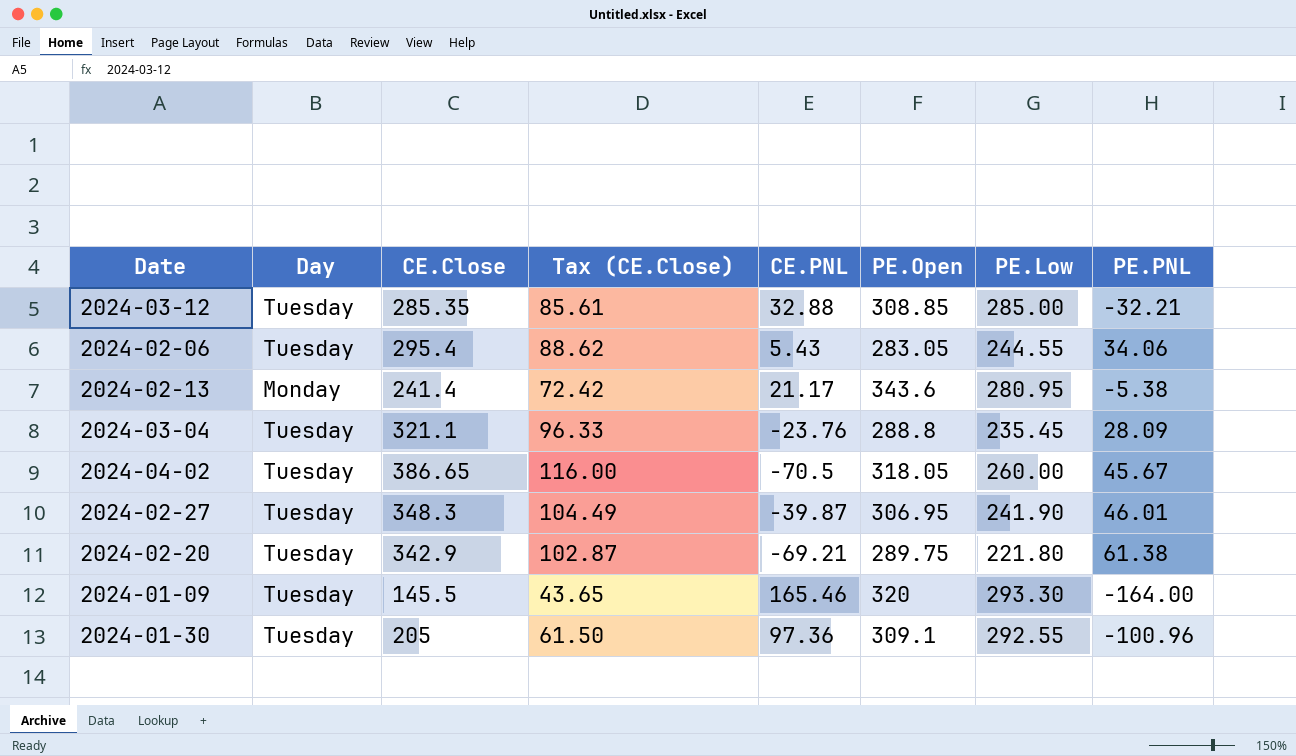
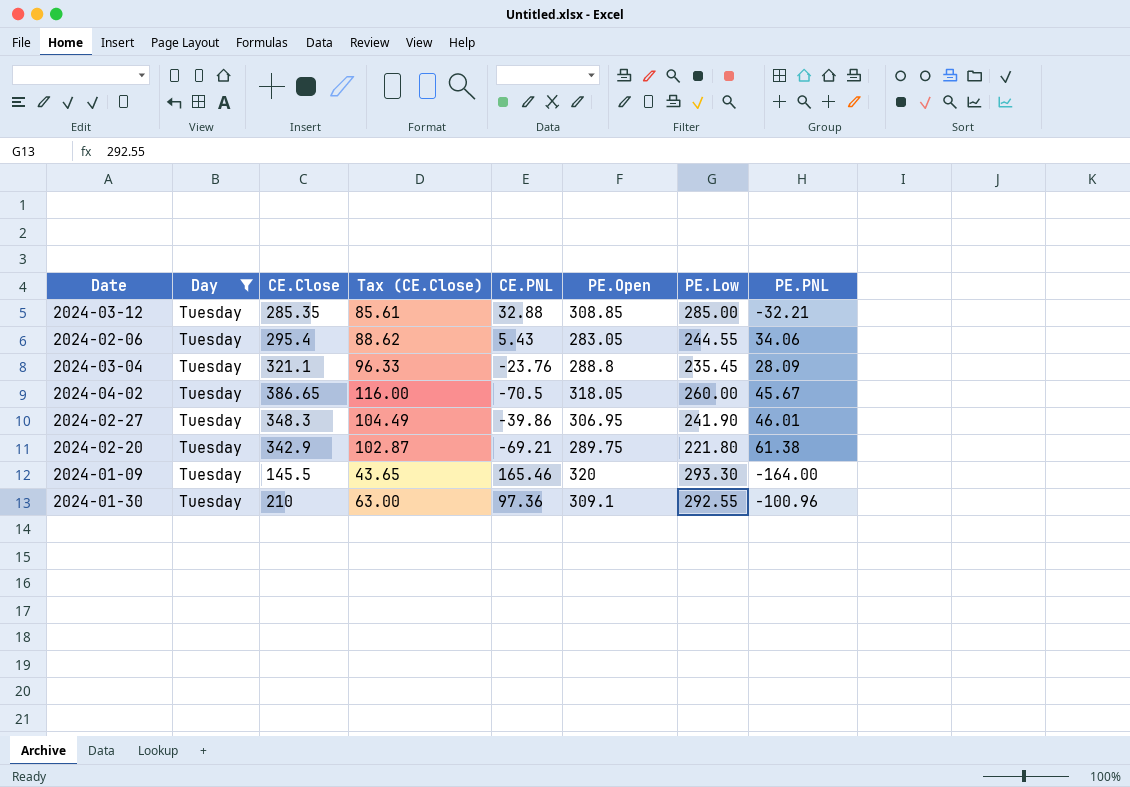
filter: none -> Day = Tuesday
2024-02-27 | CE.PNL: -39.87 -> -39.86
2024-01-30 | CE.Close: 205 -> 210
2024-01-30 | Tax (CE.Close): 61.50 -> 63.00

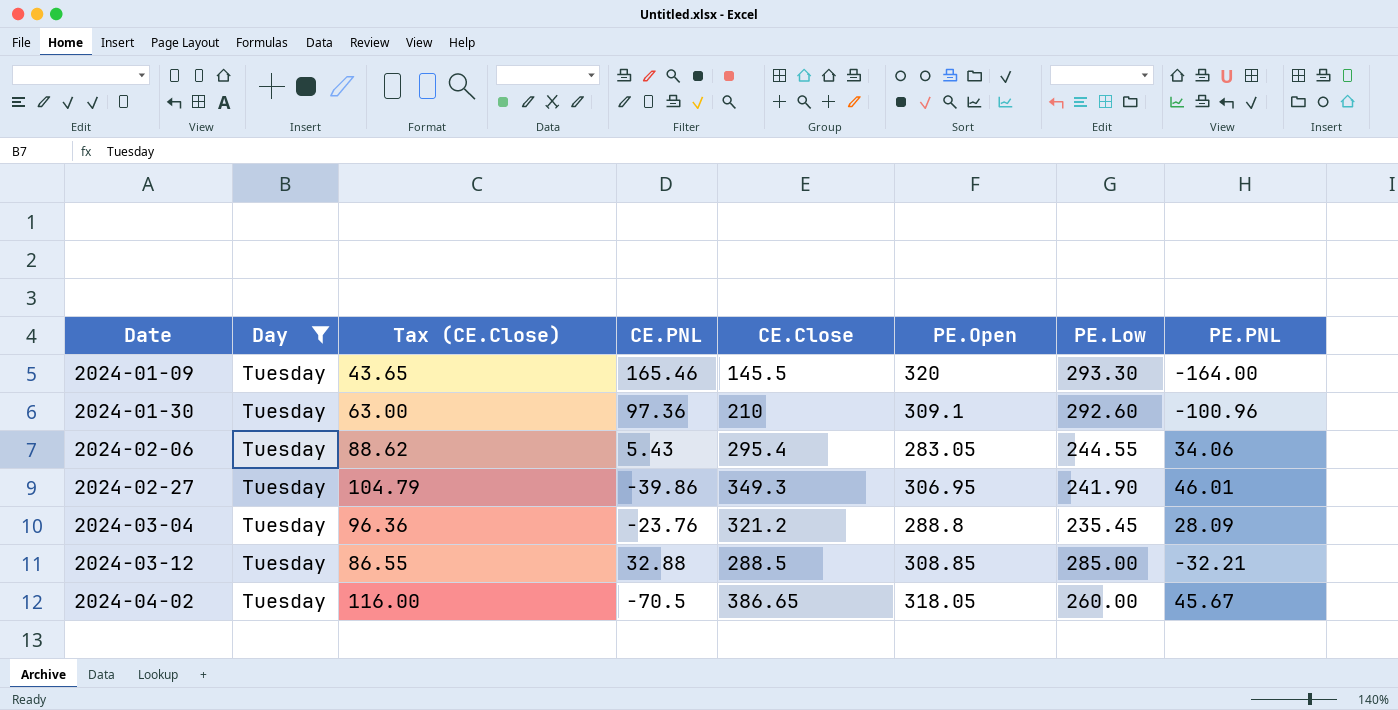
row order: none -> Date ascending
column CE.Close | position: 3 -> 5
row 2024-02-20: Tuesday | 342.9 | 102.87 | -69.21 | 289.75 | 221.80 | 61.38 -> none
2024-01-30 | PE.Low: 292.55 -> 292.60
2024-02-27 | Tax (CE.Close): 104.49 -> 104.79
2024-02-27 | CE.Close: 348.3 -> 349.3
2024-03-04 | Tax (CE.Close): 96.33 -> 96.36
2024-03-04 | CE.Close: 321.1 -> 321.2
2024-03-12 | Tax (CE.Close): 85.61 -> 86.55
2024-03-12 | CE.Close: 285.35 -> 288.5

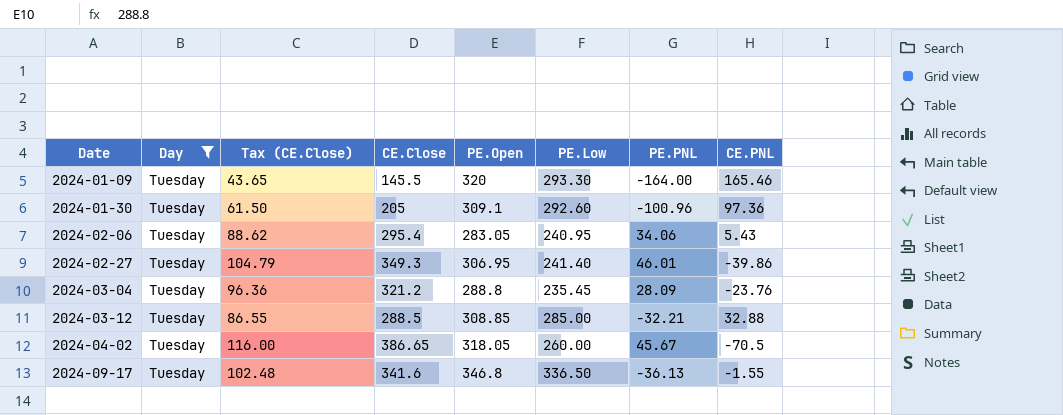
column CE.PNL | position: 4 -> 8
2024-01-30 | Tax (CE.Close): 63.00 -> 61.50
2024-01-30 | CE.Close: 210 -> 205
2024-02-06 | PE.Low: 244.55 -> 240.95
2024-02-27 | PE.Low: 241.90 -> 241.40
row 2024-09-17: none -> Tuesday | 102.48 | 341.6 | 346.8 | 336.50 | -36.13 | -1.55

